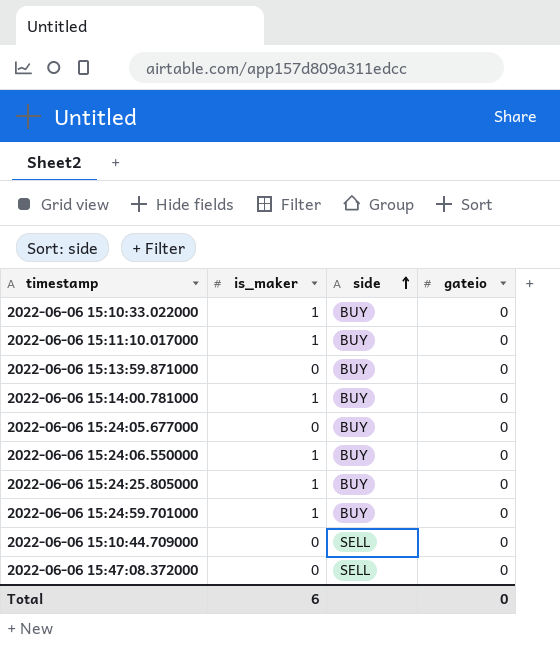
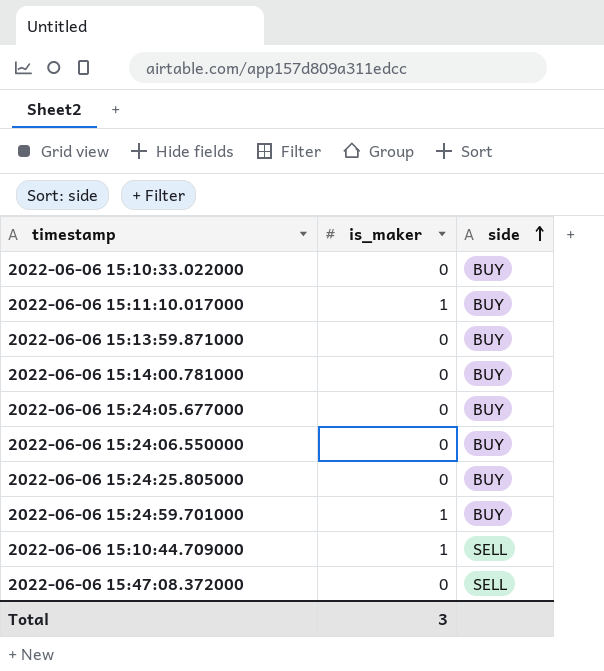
column gateio | position: 4 -> none
2022-06-06 15:10:33.022000 | is_maker: 1 -> 0
2022-06-06 15:14:00.781000 | is_maker: 1 -> 0
2022-06-06 15:24:06.550000 | is_maker: 1 -> 0
2022-06-06 15:24:25.805000 | is_maker: 1 -> 0
2022-06-06 15:10:44.709000 | is_maker: 0 -> 1
Total | is_maker: 6 -> 3

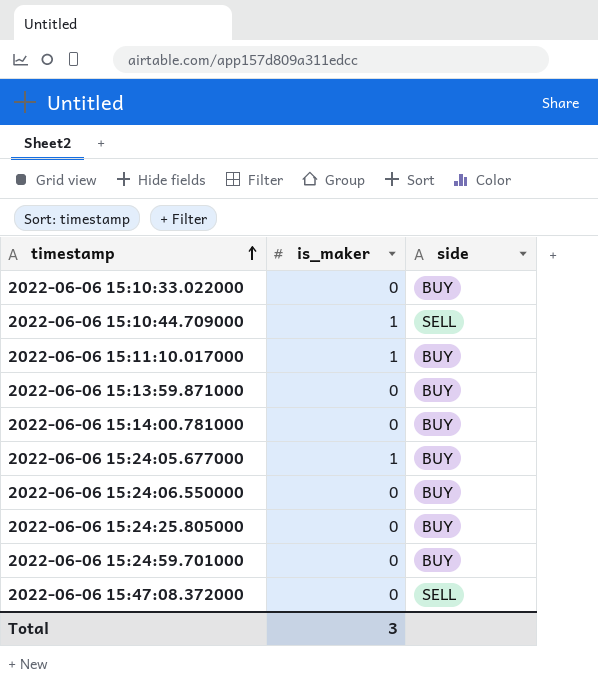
row order: side ascending -> timestamp ascending
2022-06-06 15:24:05.677000 | is_maker: 0 -> 1
2022-06-06 15:24:59.701000 | is_maker: 1 -> 0

